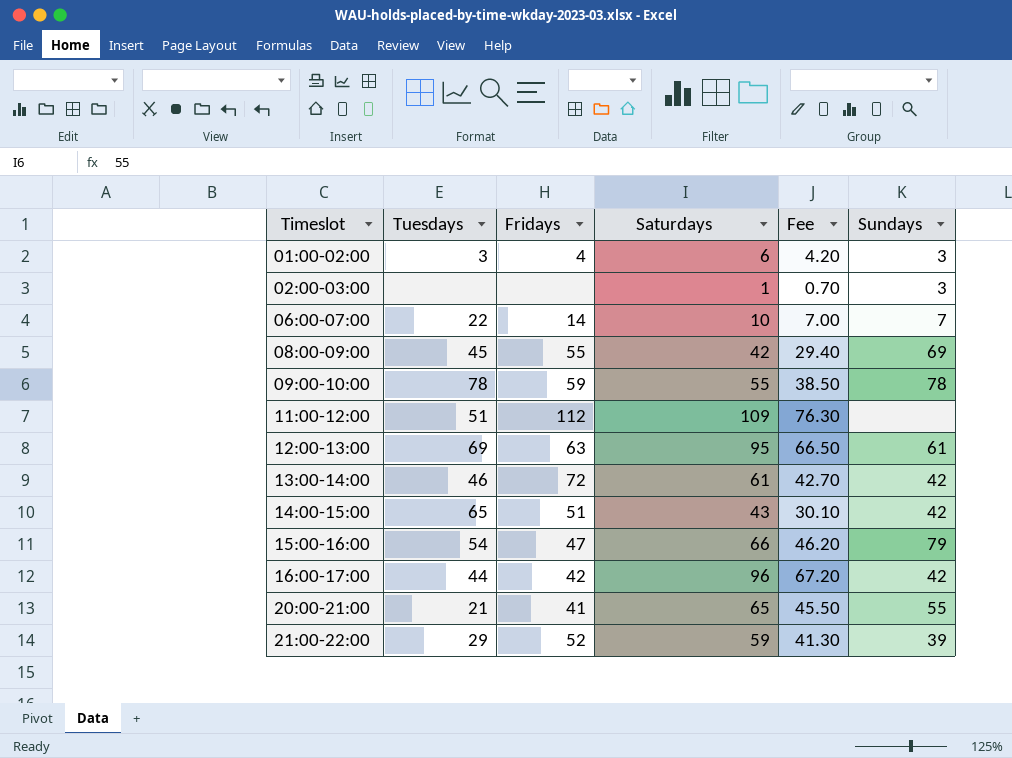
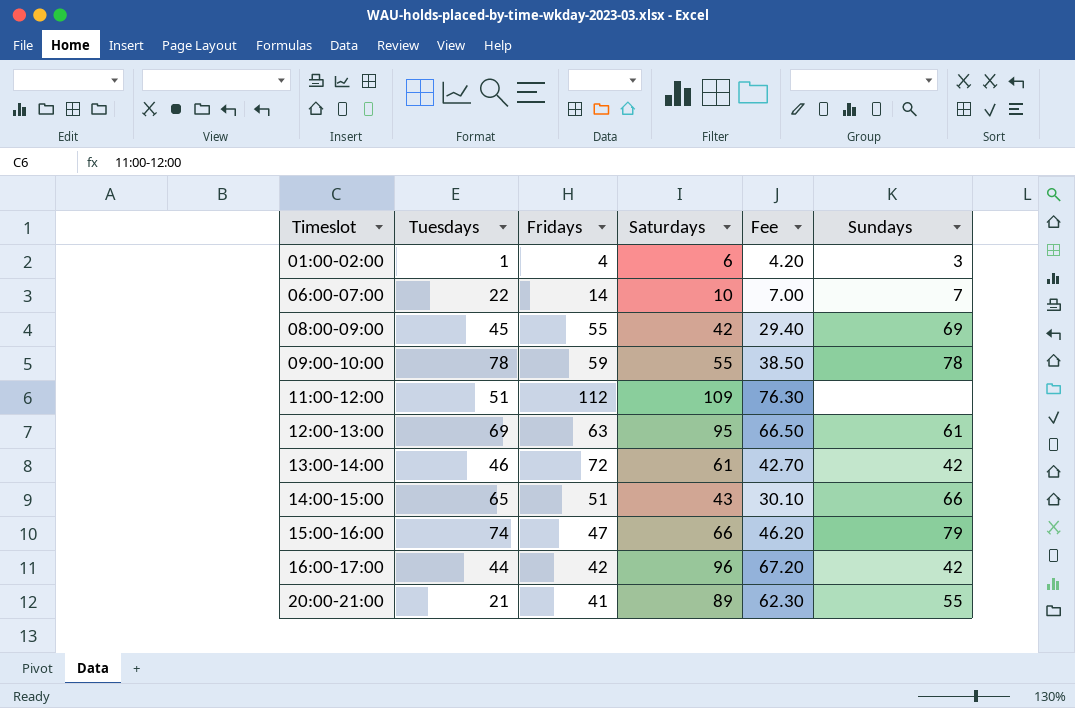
row 02:00-03:00: none | none | 1 | 0.70 | 3 -> none
row 21:00-22:00: 29 | 52 | 59 | 41.30 | 39 -> none
01:00-02:00 | Tuesdays: 3 -> 1
14:00-15:00 | Sundays: 42 -> 66
15:00-16:00 | Tuesdays: 54 -> 74
20:00-21:00 | Saturdays: 65 -> 89
20:00-21:00 | Fee: 45.50 -> 62.30

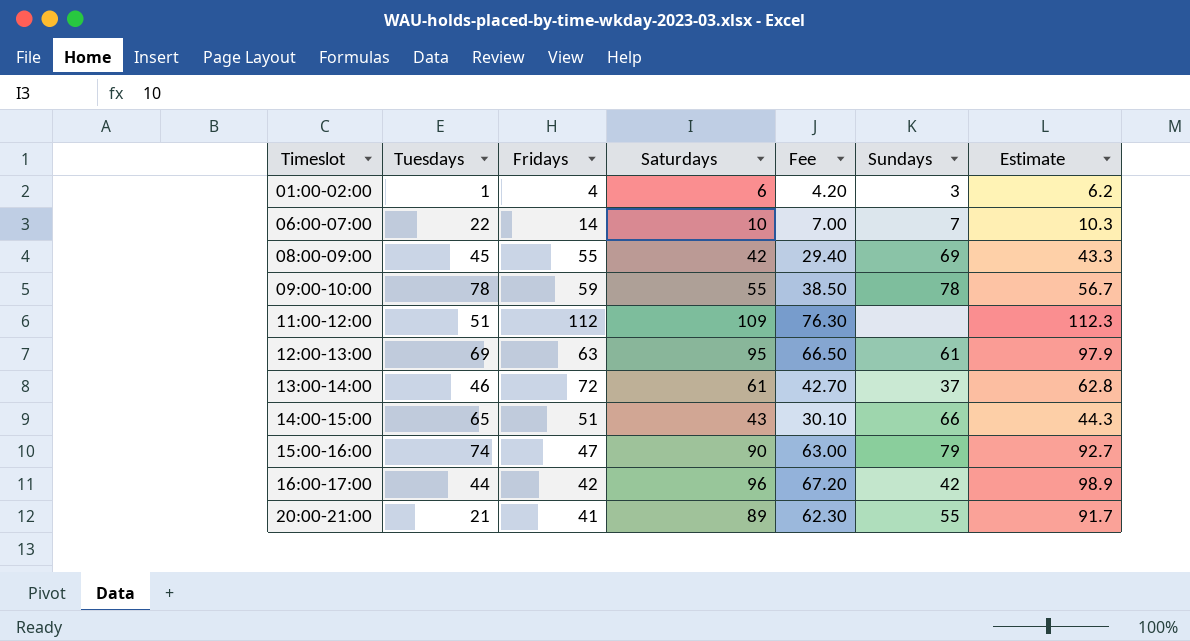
column Estimate | formula: none -> [Saturdays] * 1.03
13:00-14:00 | Sundays: 42 -> 37
15:00-16:00 | Saturdays: 66 -> 90
15:00-16:00 | Fee: 46.20 -> 63.00

